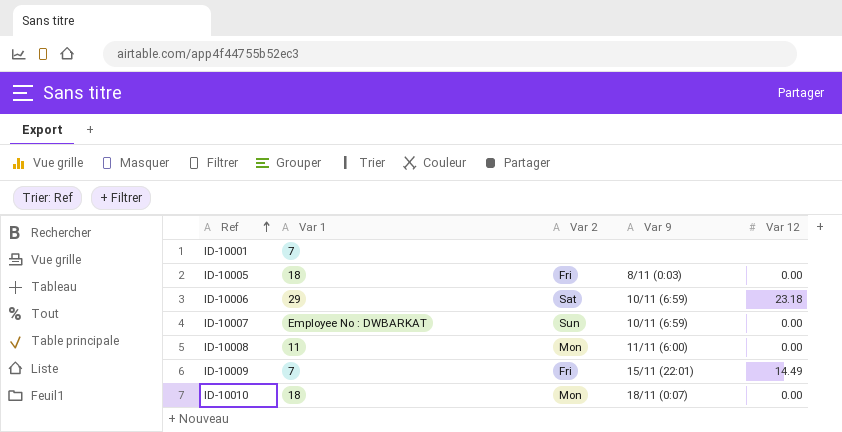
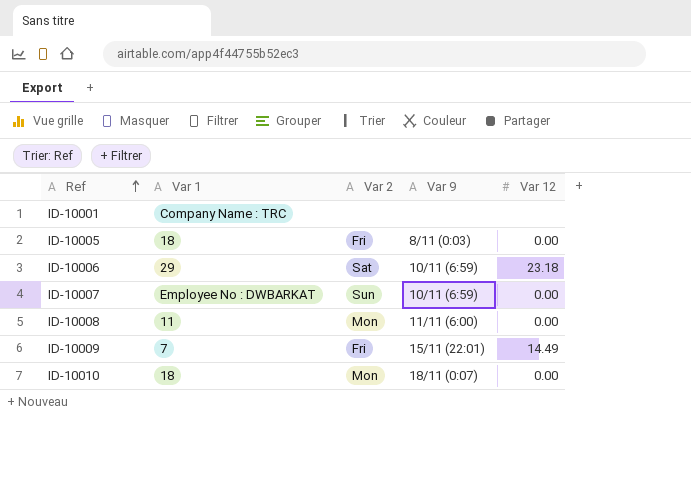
ID-10001 | Var 1: 7 -> Company Name : TRC

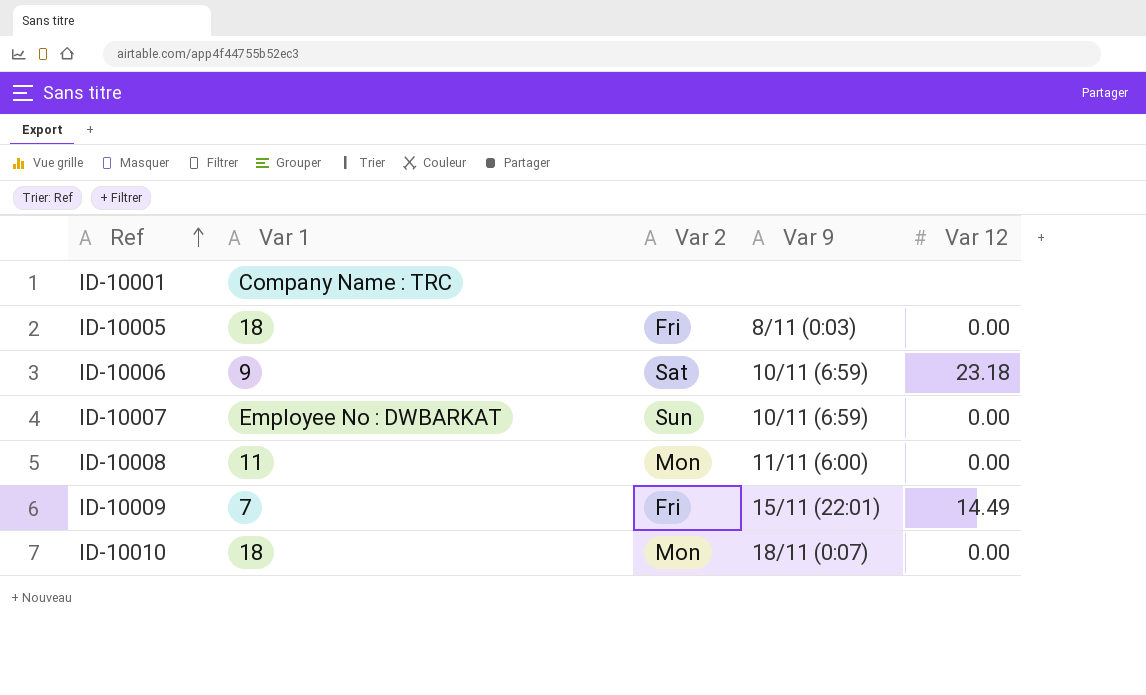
ID-10006 | Var 1: 29 -> 9

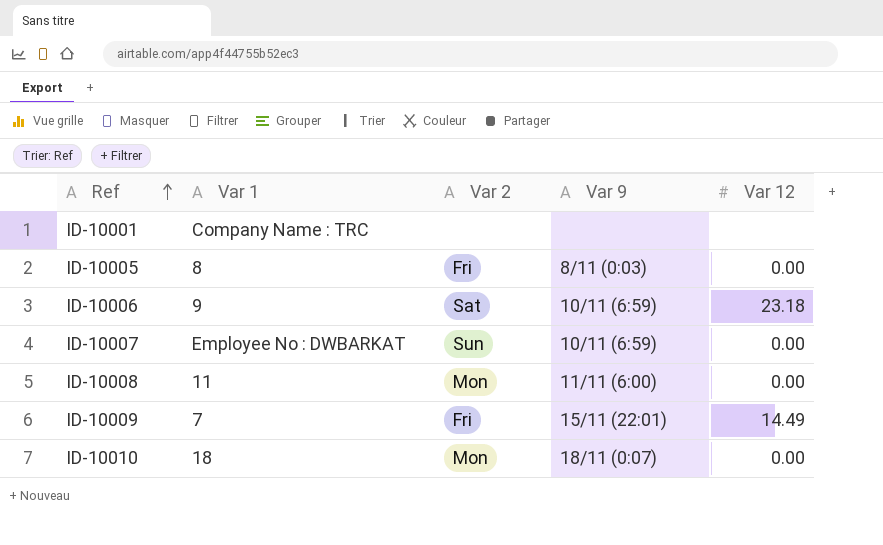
ID-10005 | Var 1: 18 -> 8

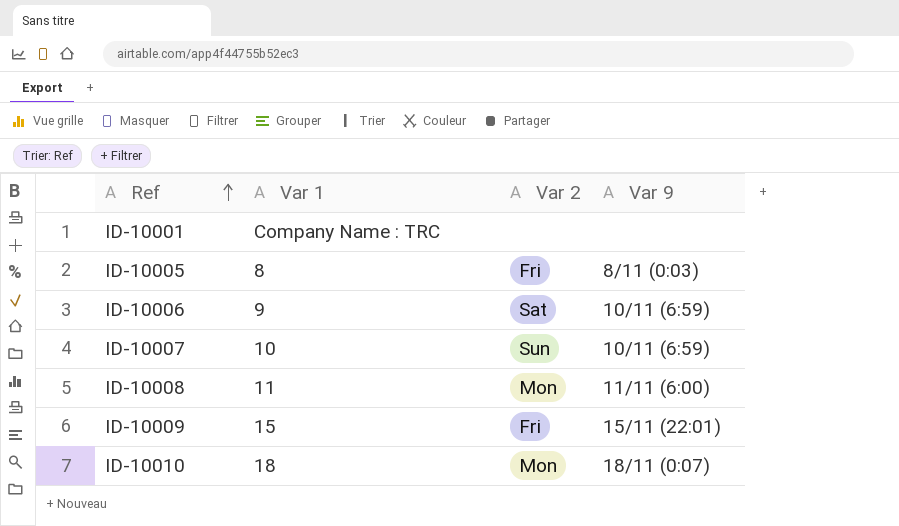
column Var 12 | position: 5 -> none
ID-10007 | Var 1: Employee No : DWBARKAT -> 10
ID-10009 | Var 1: 7 -> 15

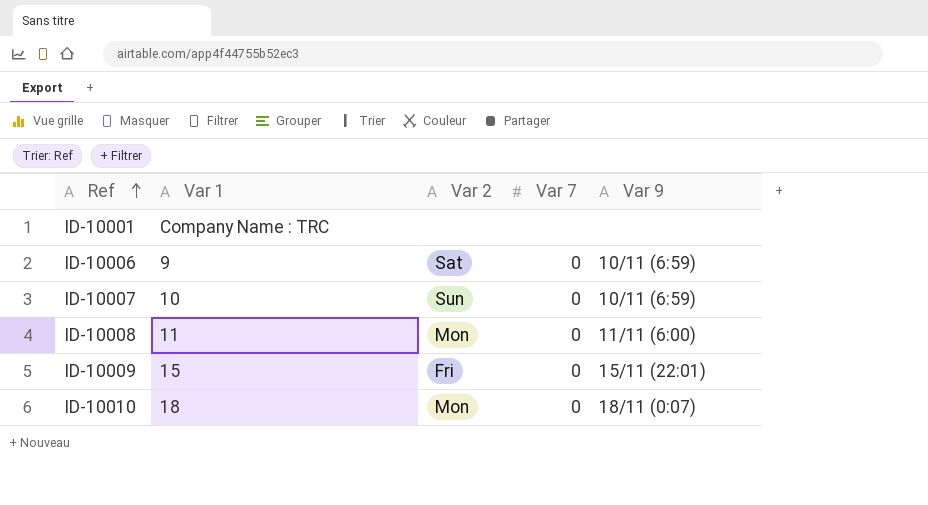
column Var 7 | position: none -> 4
row ID-10005: 8 | Fri | 8/11 (0:03) -> none

